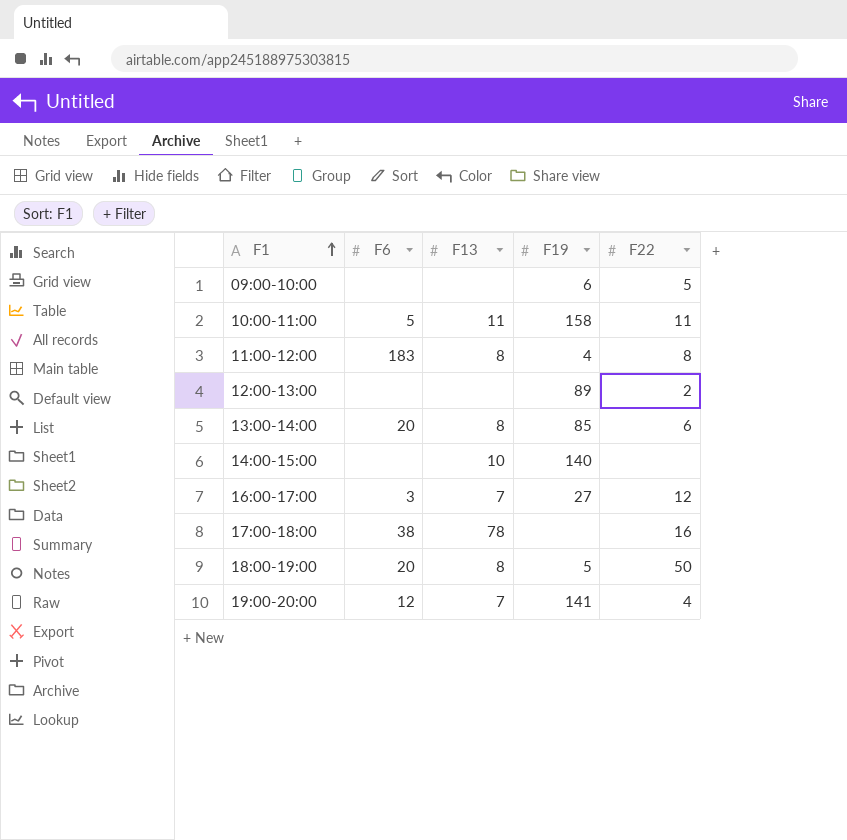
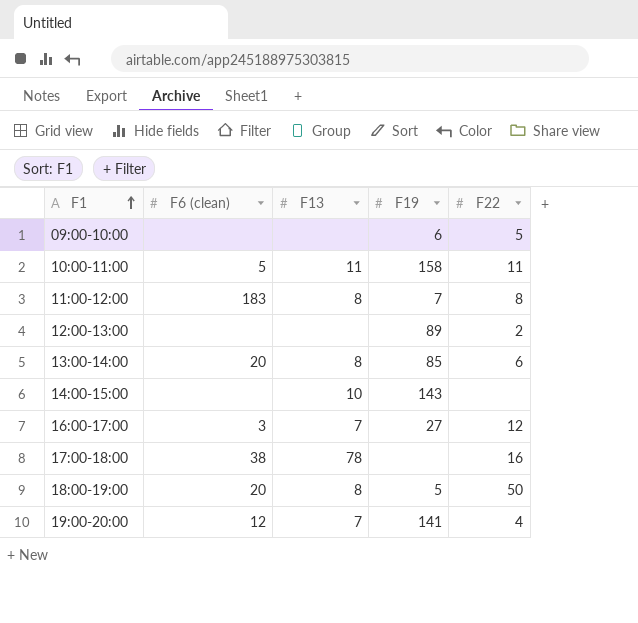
column name: F6 -> F6 (clean)
11:00-12:00 | F19: 4 -> 7
14:00-15:00 | F19: 140 -> 143

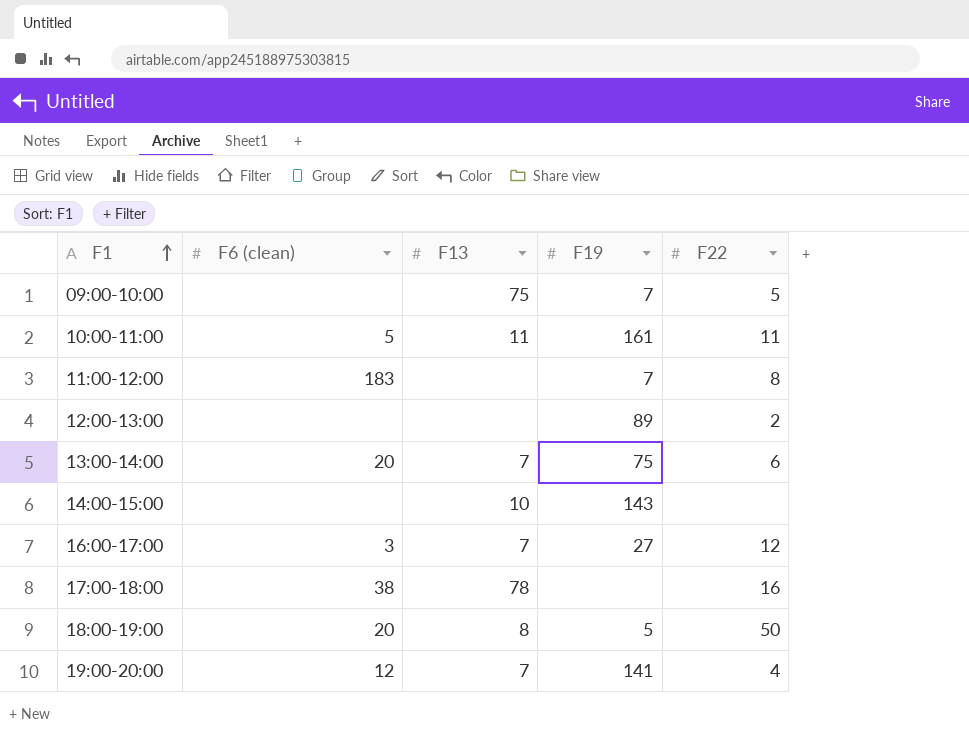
09:00-10:00 | F13: none -> 75
09:00-10:00 | F19: 6 -> 7
10:00-11:00 | F19: 158 -> 161
11:00-12:00 | F13: 8 -> none
13:00-14:00 | F13: 8 -> 7
13:00-14:00 | F19: 85 -> 75

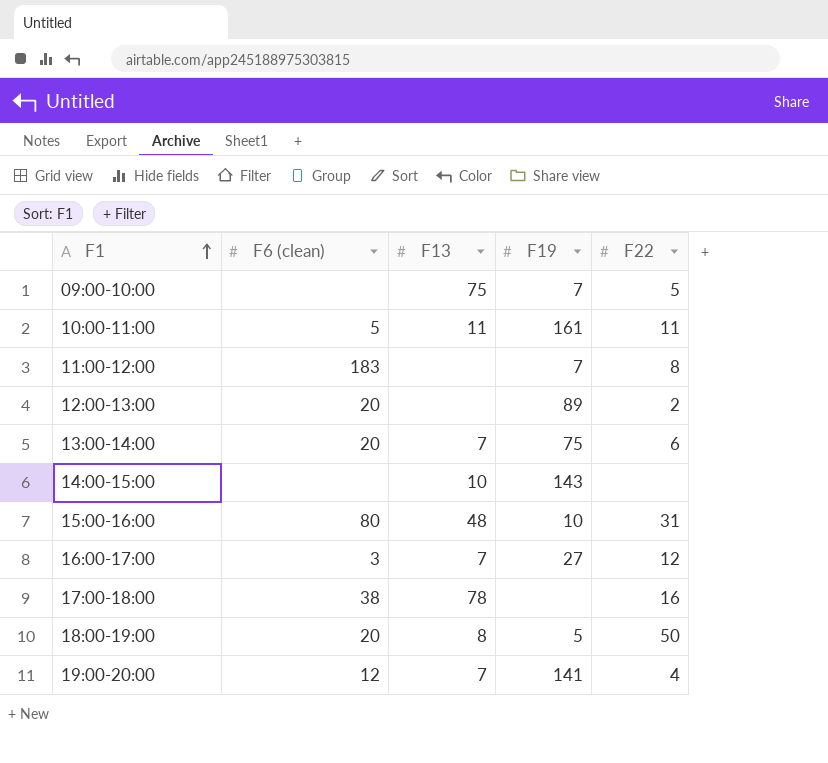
12:00-13:00 | F6 (clean): none -> 20
row 15:00-16:00: none -> 80 | 48 | 10 | 31

